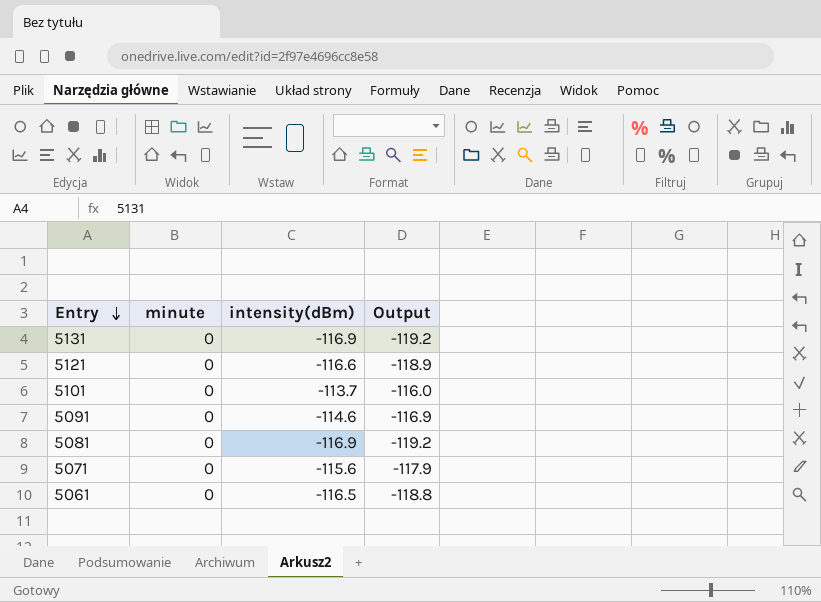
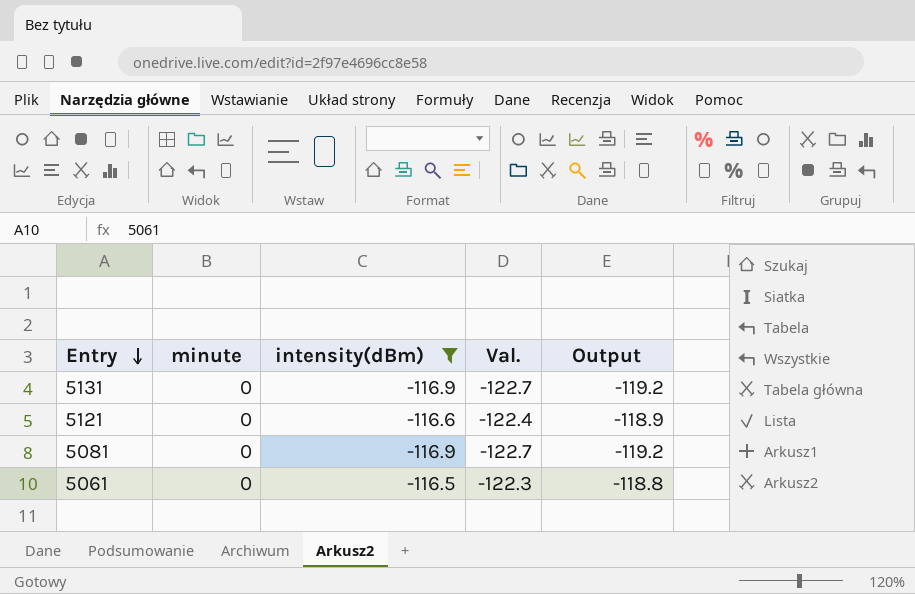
filter: none -> intensity(dBm) <= -116.5
column Val. | formula: none -> [intensity(dBm)] * 1.05

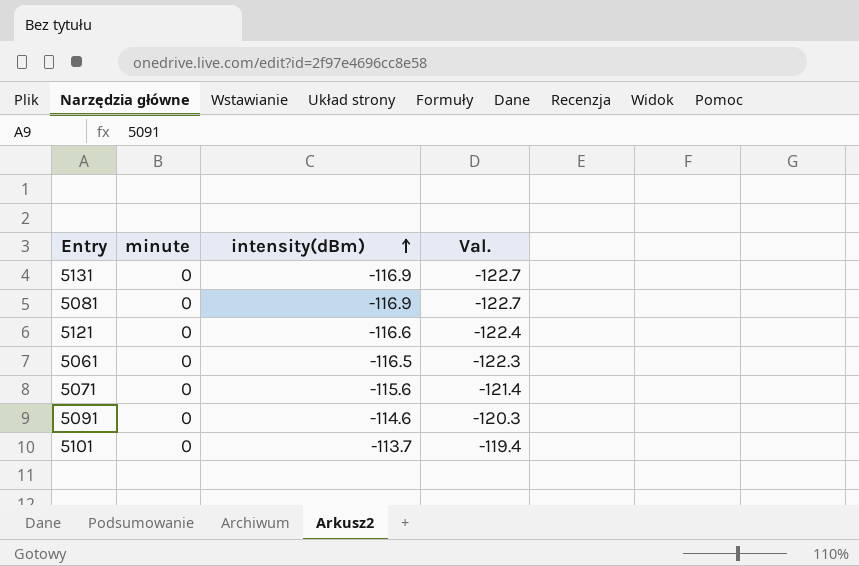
filter: intensity(dBm) <= -116.5 -> none
row order: Entry descending -> intensity(dBm) ascending
column Output | formula: [intensity(dBm)] * 1.02 -> none

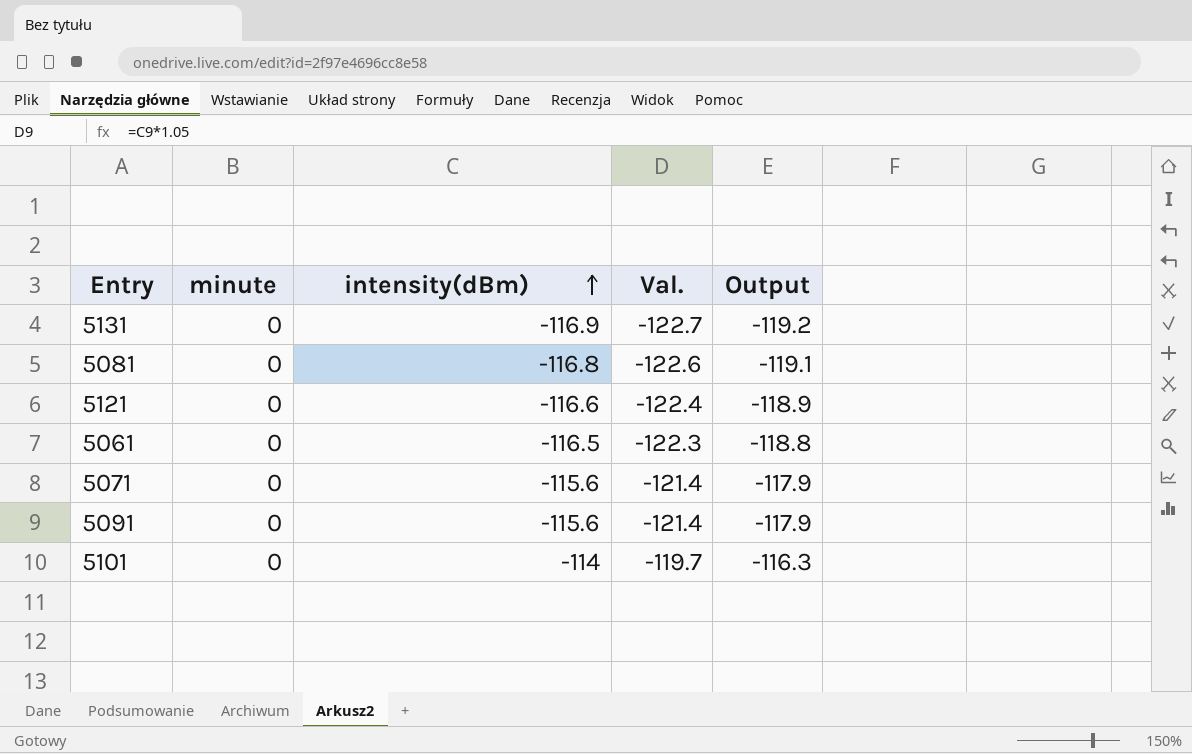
column Output | formula: none -> [intensity(dBm)] * 1.02
5081 | intensity(dBm): -116.9 -> -116.8
5081 | Val.: -122.7 -> -122.6
5091 | intensity(dBm): -114.6 -> -115.6
5091 | Val.: -120.3 -> -121.4
5101 | intensity(dBm): -113.7 -> -114
5101 | Val.: -119.4 -> -119.7

